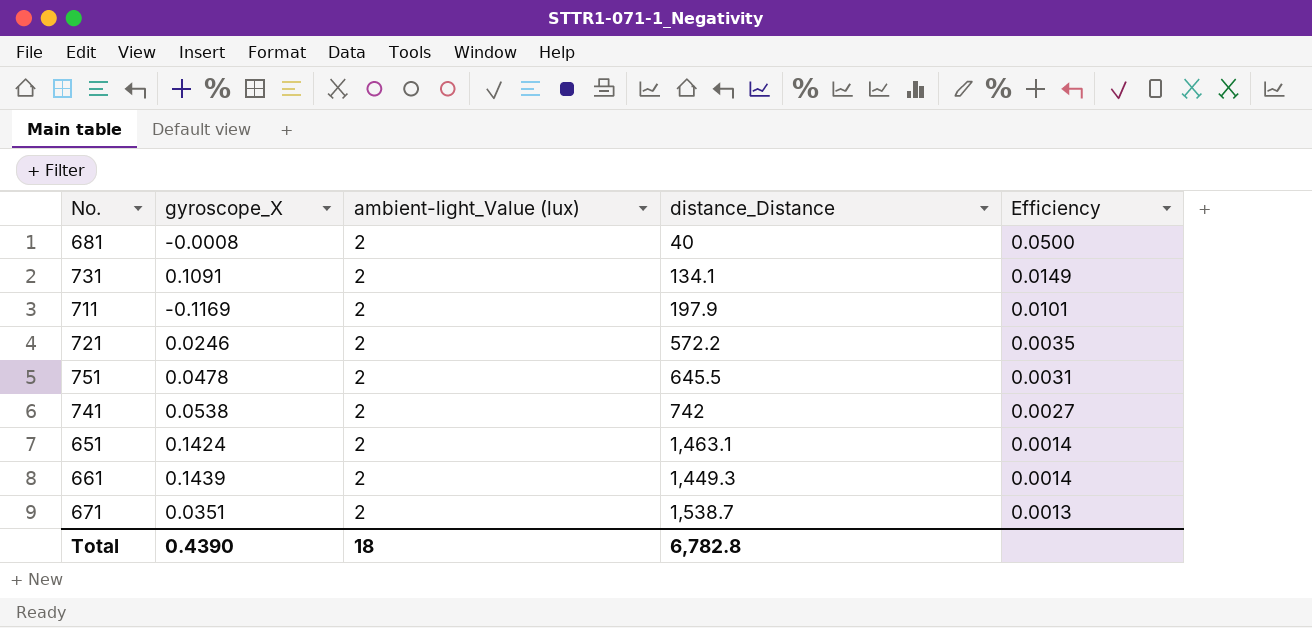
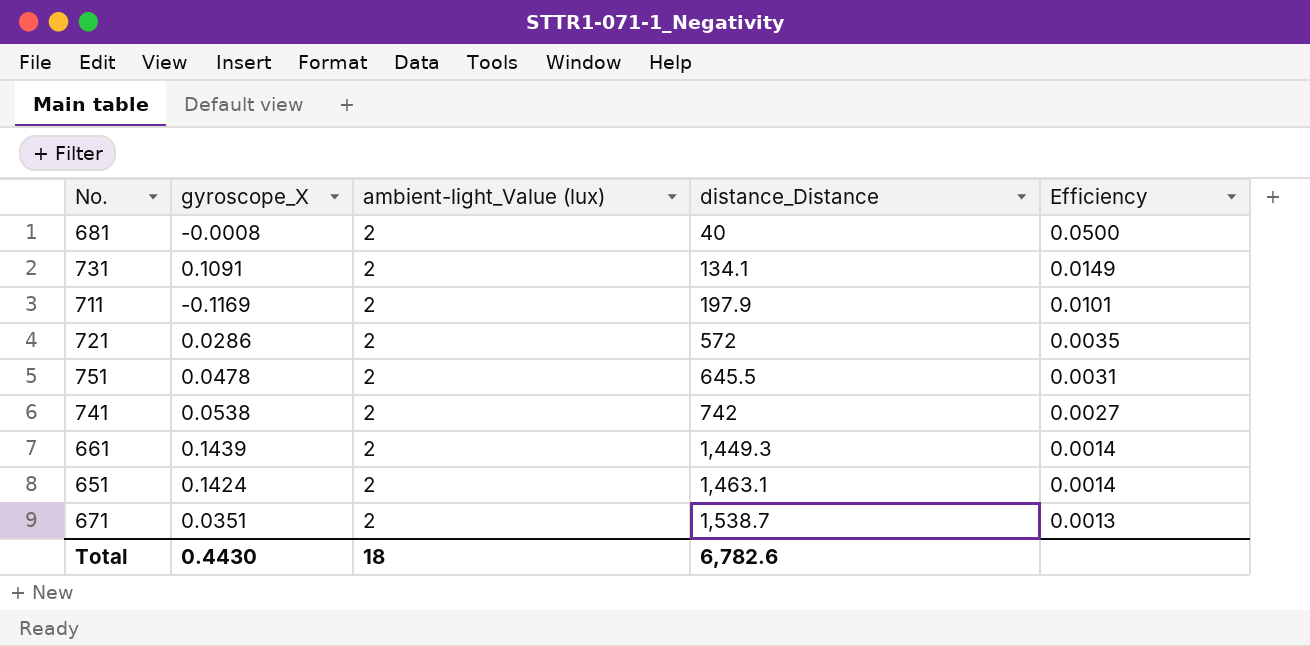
row order: Efficiency descending -> distance_Distance ascending
721 | gyroscope_X: 0.0246 -> 0.0286
721 | distance_Distance: 572.2 -> 572
Total | gyroscope_X: 0.4390 -> 0.4430
Total | distance_Distance: 6,782.8 -> 6,782.6

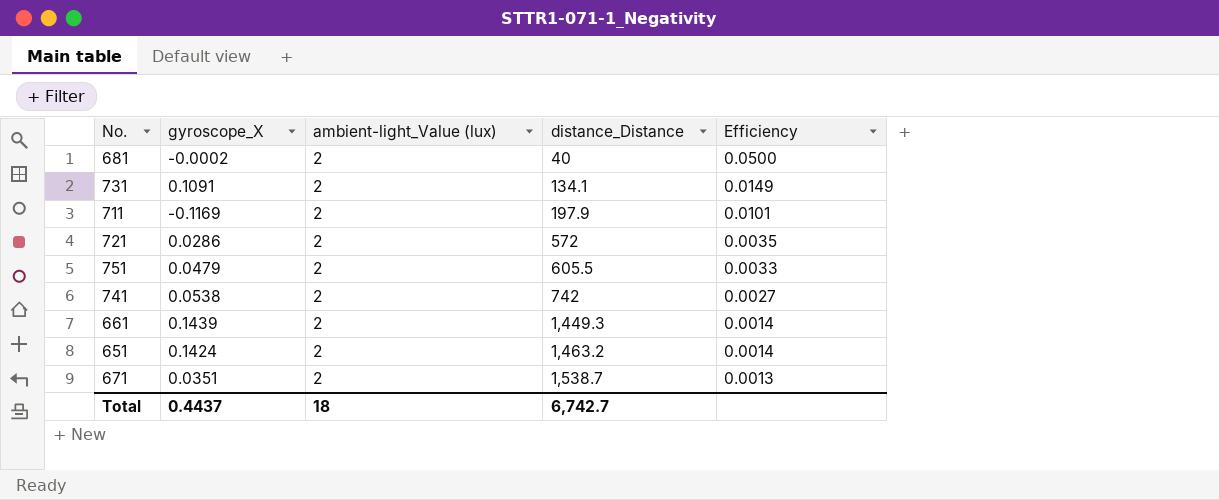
681 | gyroscope_X: -0.0008 -> -0.0002
751 | gyroscope_X: 0.0478 -> 0.0479
751 | distance_Distance: 645.5 -> 605.5
751 | Efficiency: 0.0031 -> 0.0033
651 | distance_Distance: 1,463.1 -> 1,463.2
Total | gyroscope_X: 0.4430 -> 0.4437
Total | distance_Distance: 6,782.6 -> 6,742.7

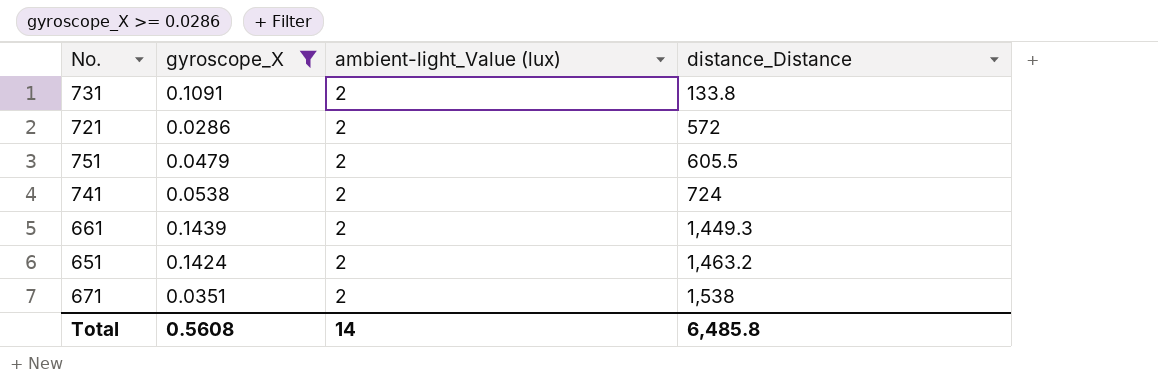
filter: none -> gyroscope_X >= 0.0286
column Efficiency | formula: [ambient-light_Value (lux)] / [distance_Distance] -> none
731 | distance_Distance: 134.1 -> 133.8
741 | distance_Distance: 742 -> 724
671 | distance_Distance: 1,538.7 -> 1,538
Total | gyroscope_X: 0.4437 -> 0.5608
Total | ambient-light_Value (lux): 18 -> 14
Total | distance_Distance: 6,742.7 -> 6,485.8

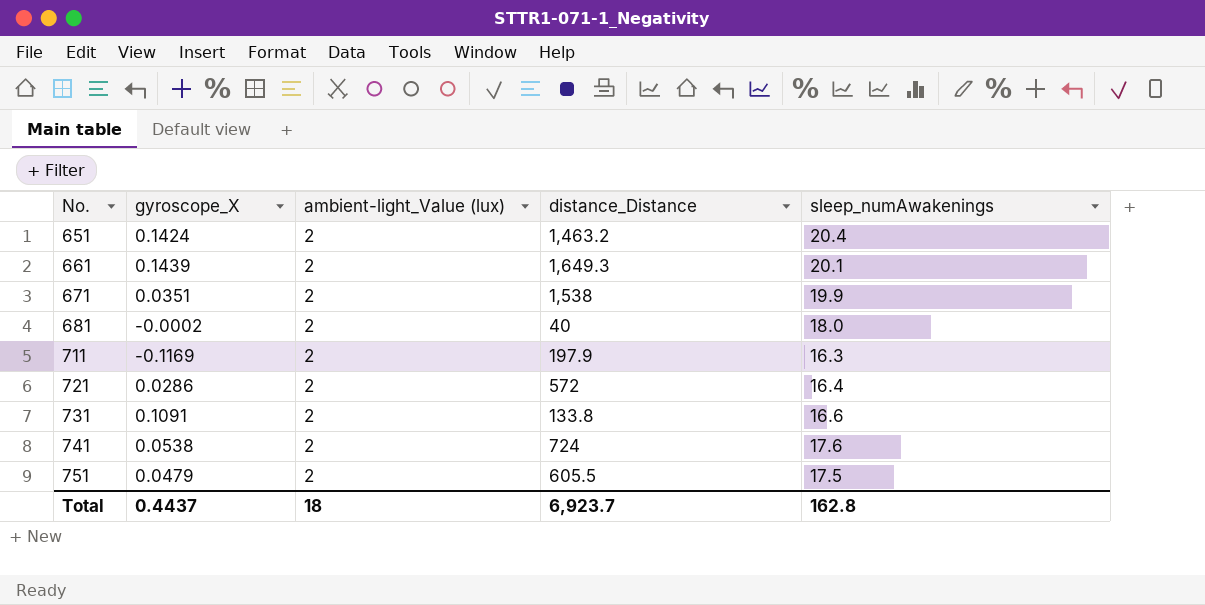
filter: gyroscope_X >= 0.0286 -> none
row order: distance_Distance ascending -> No. ascending
column sleep_numAwakenings | position: none -> 5
661 | distance_Distance: 1,449.3 -> 1,649.3
Total | gyroscope_X: 0.5608 -> 0.4437
Total | ambient-light_Value (lux): 14 -> 18
Total | distance_Distance: 6,485.8 -> 6,923.7

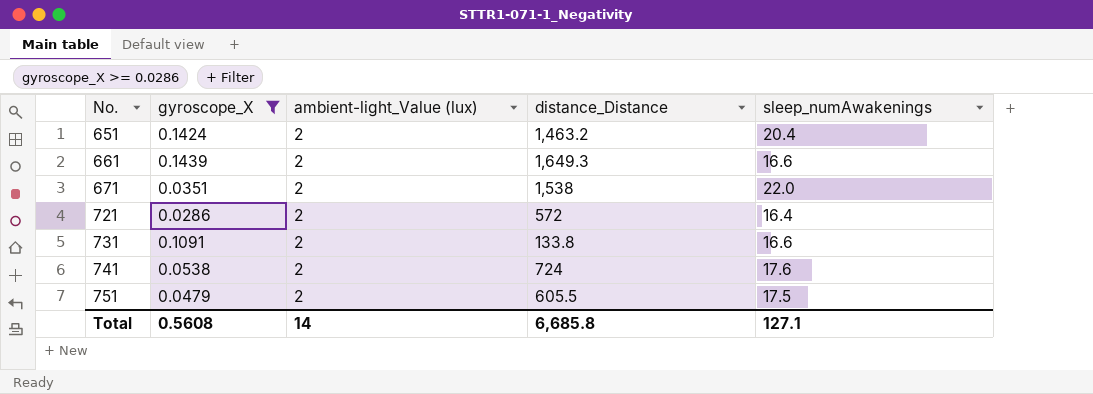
filter: none -> gyroscope_X >= 0.0286
661 | sleep_numAwakenings: 20.1 -> 16.6
671 | sleep_numAwakenings: 19.9 -> 22.0
Total | gyroscope_X: 0.4437 -> 0.5608
Total | ambient-light_Value (lux): 18 -> 14
Total | distance_Distance: 6,923.7 -> 6,685.8
Total | sleep_numAwakenings: 162.8 -> 127.1

